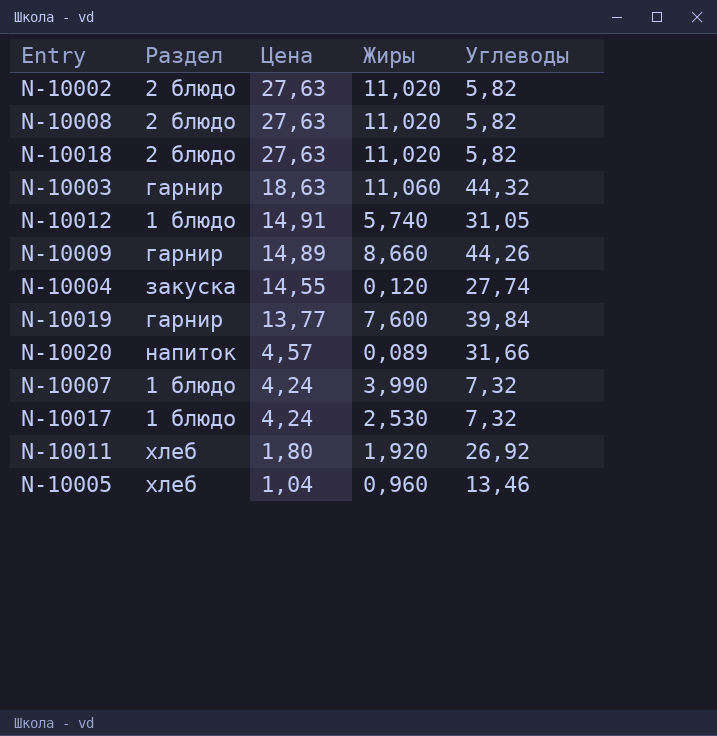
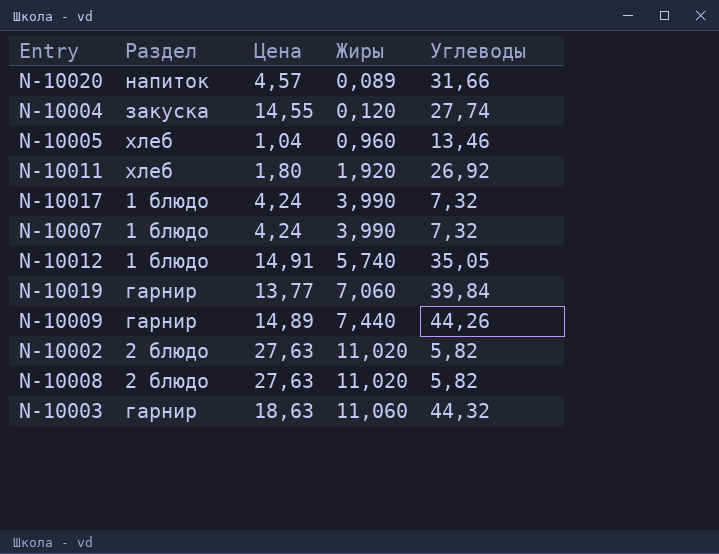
row order: Цена descending -> Жиры ascending
row N-10018: 2 блюдо | 27,63 | 11,020 | 5,82 -> none
N-10017 | Жиры: 2,530 -> 3,990
N-10012 | Углеводы: 31,05 -> 35,05
N-10019 | Жиры: 7,600 -> 7,060
N-10009 | Жиры: 8,660 -> 7,440

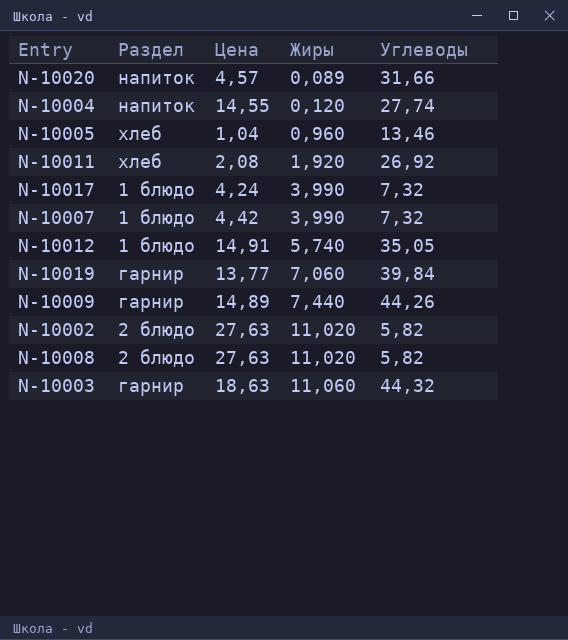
N-10004 | Раздел: закуска -> напиток
N-10011 | Цена: 1,80 -> 2,08
N-10007 | Цена: 4,24 -> 4,42

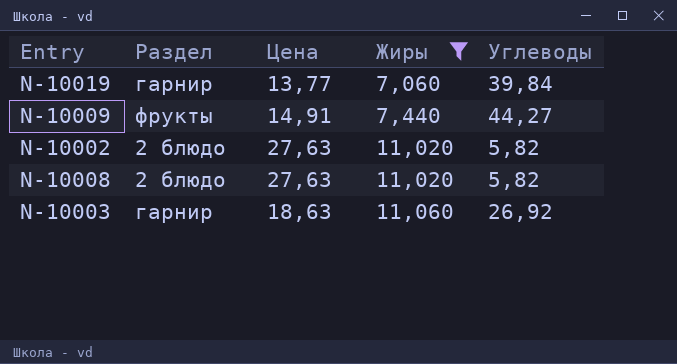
filter: none -> Жиры >= 7,060
N-10009 | Раздел: гарнир -> фрукты
N-10009 | Цена: 14,89 -> 14,91
N-10009 | Углеводы: 44,26 -> 44,27
N-10003 | Углеводы: 44,32 -> 26,92

